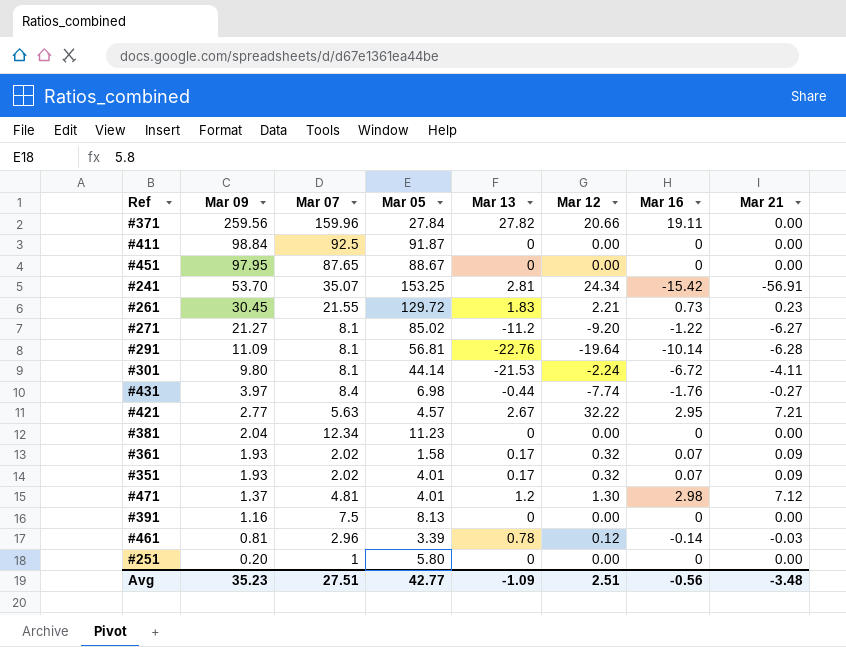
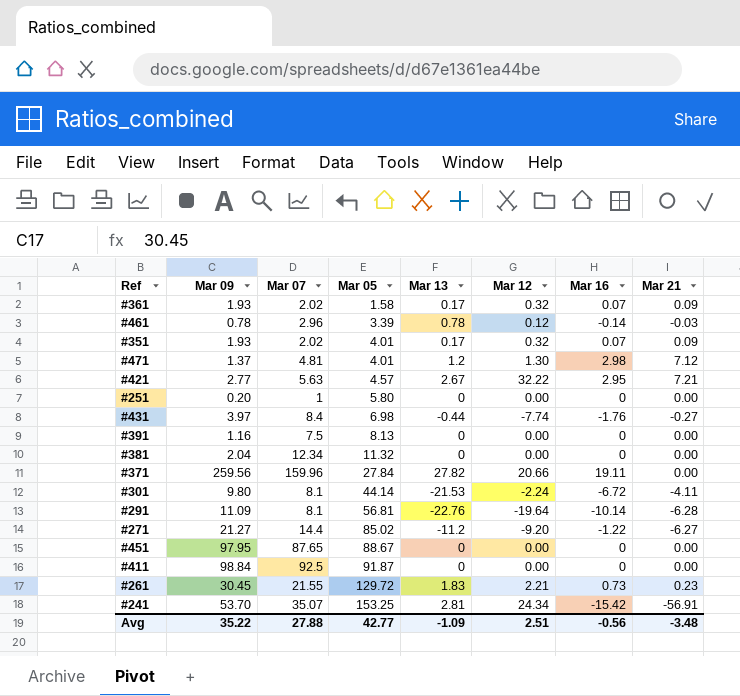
row order: Mar 09 descending -> Mar 05 ascending
#461 | Mar 09: 0.81 -> 0.78
#381 | Mar 05: 11.23 -> 11.32
#271 | Mar 07: 8.1 -> 14.4
Avg | Mar 09: 35.23 -> 35.22
Avg | Mar 07: 27.51 -> 27.88

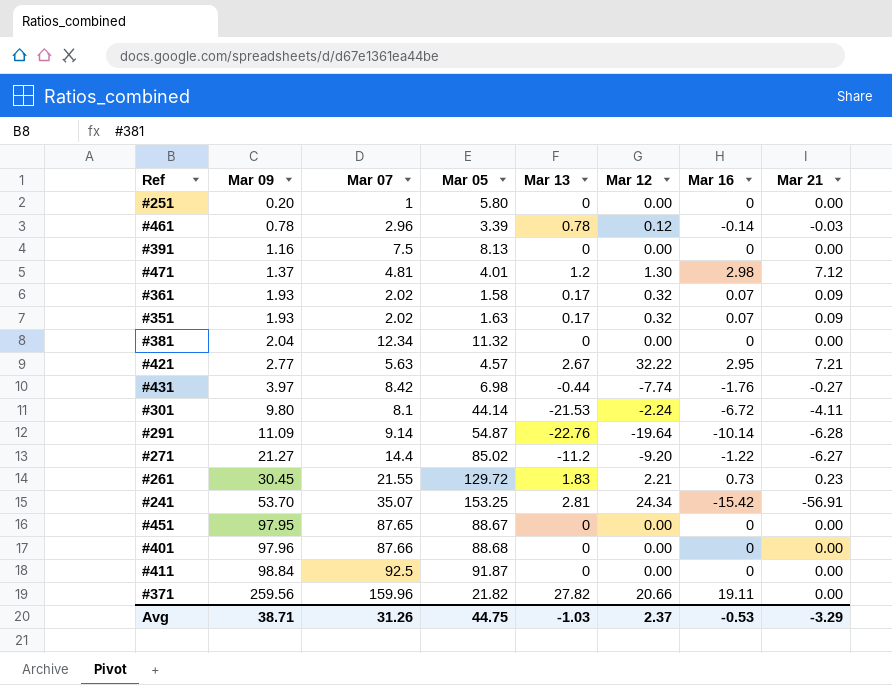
row order: Mar 05 ascending -> Mar 09 ascending
#351 | Mar 05: 4.01 -> 1.63
#431 | Mar 07: 8.4 -> 8.42
#291 | Mar 07: 8.1 -> 9.14
#291 | Mar 05: 56.81 -> 54.87
row #401: none -> 97.96 | 87.66 | 88.68 | 0 | 0.00 | 0 | 0.00
#371 | Mar 05: 27.84 -> 21.82
Avg | Mar 09: 35.22 -> 38.71
Avg | Mar 07: 27.88 -> 31.26
Avg | Mar 05: 42.77 -> 44.75
Avg | Mar 13: -1.09 -> -1.03
Avg | Mar 12: 2.51 -> 2.37
Avg | Mar 16: -0.56 -> -0.53
Avg | Mar 21: -3.48 -> -3.29

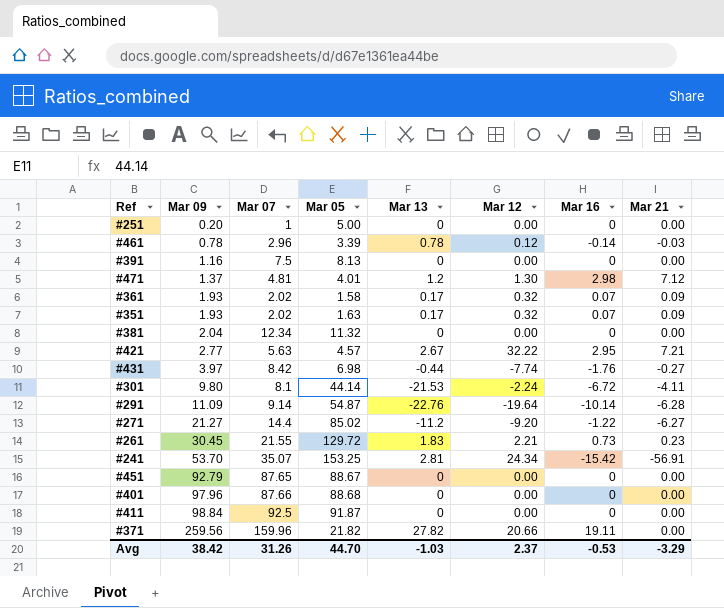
#251 | Mar 05: 5.80 -> 5.00
#451 | Mar 09: 97.95 -> 92.79
Avg | Mar 09: 38.71 -> 38.42
Avg | Mar 05: 44.75 -> 44.70

